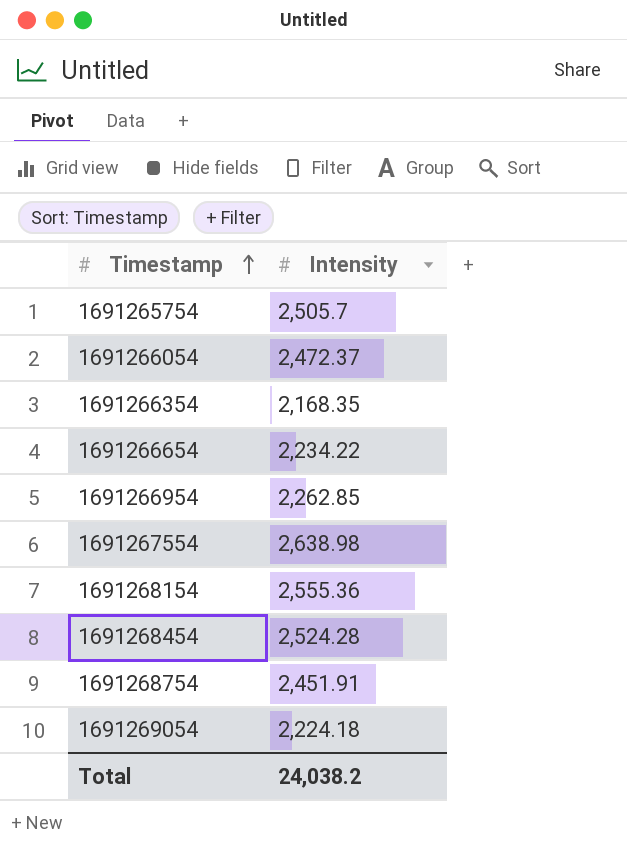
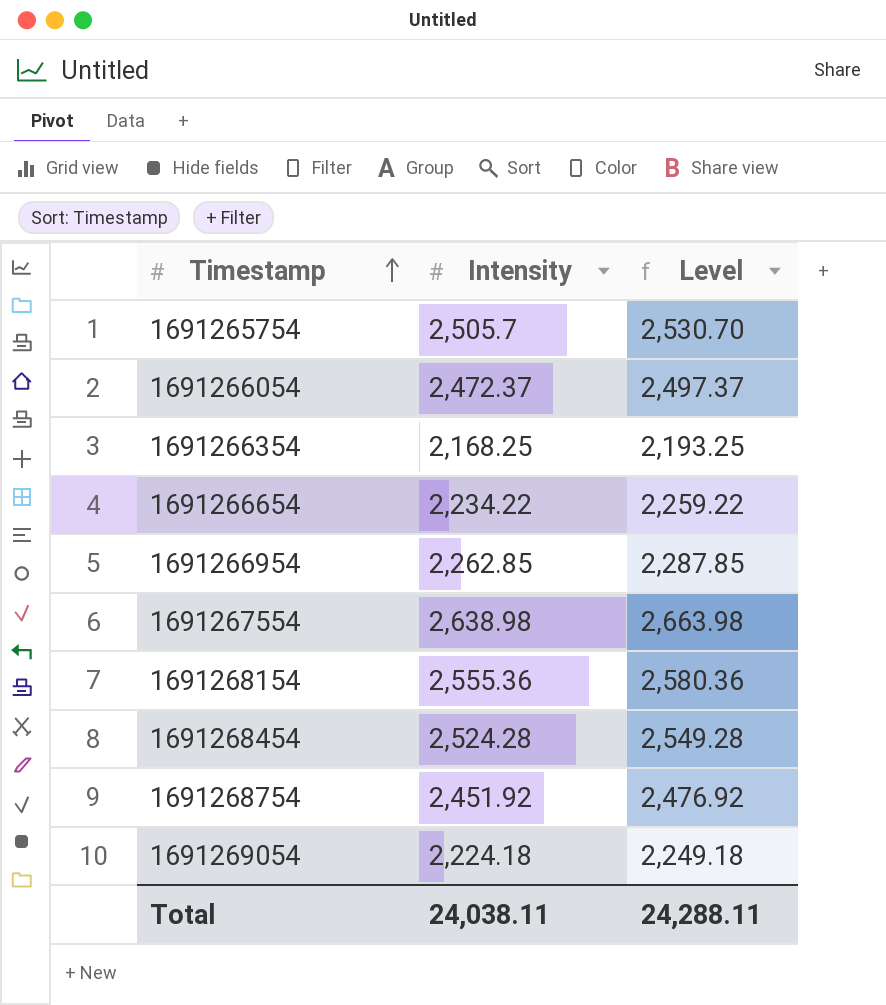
column Level | formula: none -> [Intensity] + 25
1691266354 | Intensity: 2,168.35 -> 2,168.25
1691268754 | Intensity: 2,451.91 -> 2,451.92
Total | Intensity: 24,038.2 -> 24,038.11

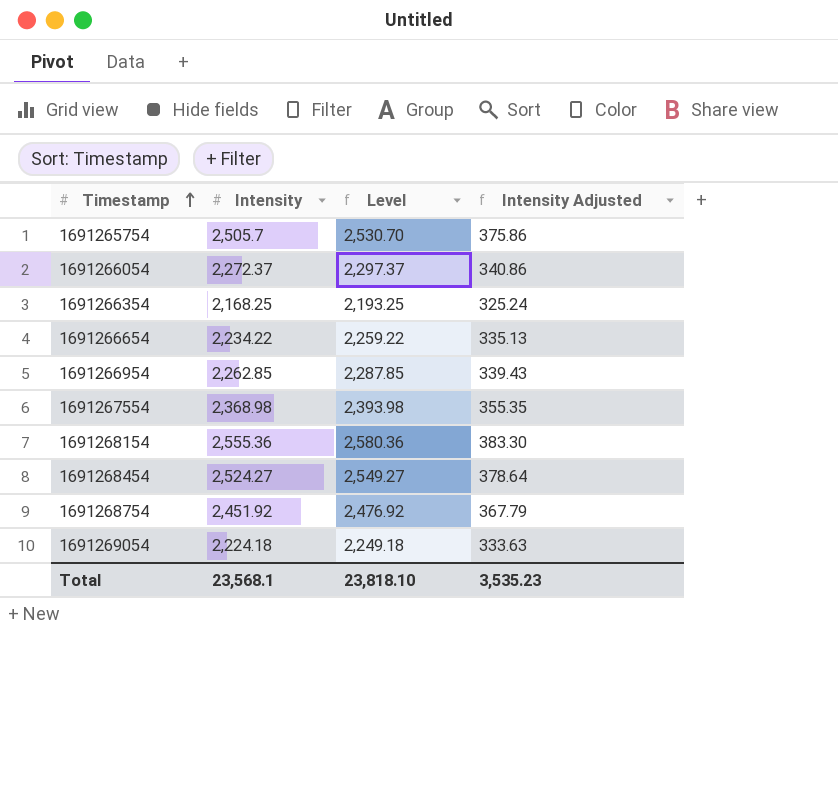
column Intensity Adjusted | formula: none -> [Intensity] * 0.15
1691266054 | Intensity: 2,472.37 -> 2,272.37
1691266054 | Level: 2,497.37 -> 2,297.37
1691267554 | Intensity: 2,638.98 -> 2,368.98
1691267554 | Level: 2,663.98 -> 2,393.98
1691268454 | Intensity: 2,524.28 -> 2,524.27
1691268454 | Level: 2,549.28 -> 2,549.27
Total | Intensity: 24,038.11 -> 23,568.1
Total | Level: 24,288.11 -> 23,818.10

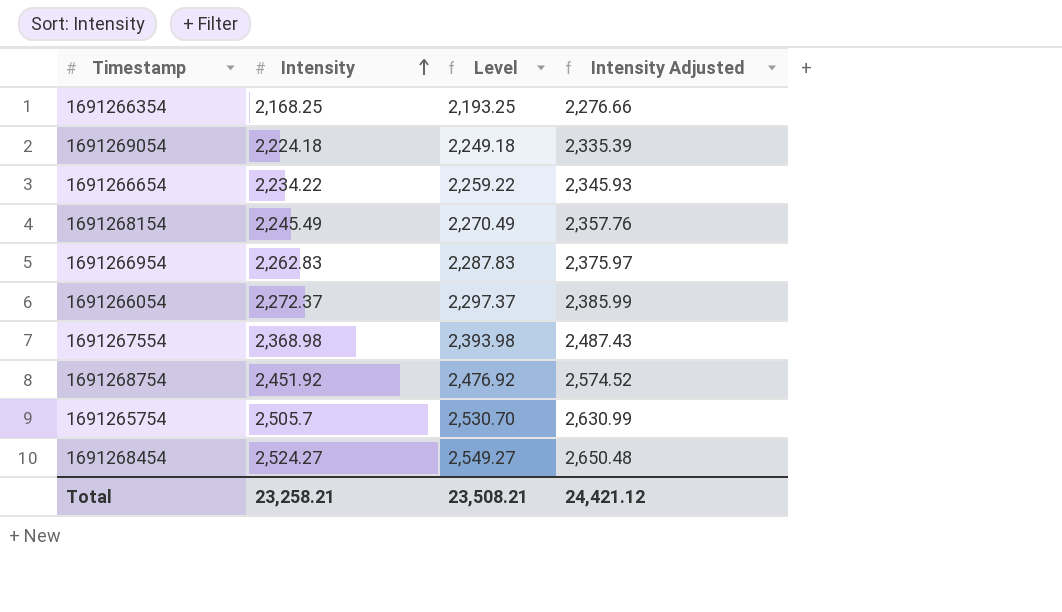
row order: Timestamp ascending -> Intensity ascending
column Intensity Adjusted | formula: [Intensity] * 0.15 -> [Intensity] * 1.05
1691268154 | Intensity: 2,555.36 -> 2,245.49
1691268154 | Level: 2,580.36 -> 2,270.49
1691266954 | Intensity: 2,262.85 -> 2,262.83
1691266954 | Level: 2,287.85 -> 2,287.83
Total | Intensity: 23,568.1 -> 23,258.21
Total | Level: 23,818.10 -> 23,508.21
Total | Intensity Adjusted: 3,535.23 -> 24,421.12

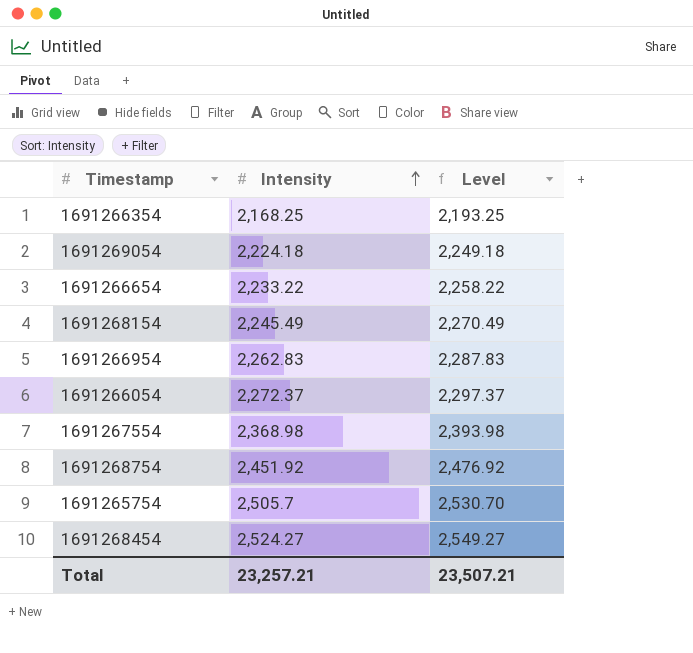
column Intensity Adjusted | formula: [Intensity] * 1.05 -> none
1691266654 | Intensity: 2,234.22 -> 2,233.22
1691266654 | Level: 2,259.22 -> 2,258.22
Total | Intensity: 23,258.21 -> 23,257.21
Total | Level: 23,508.21 -> 23,507.21

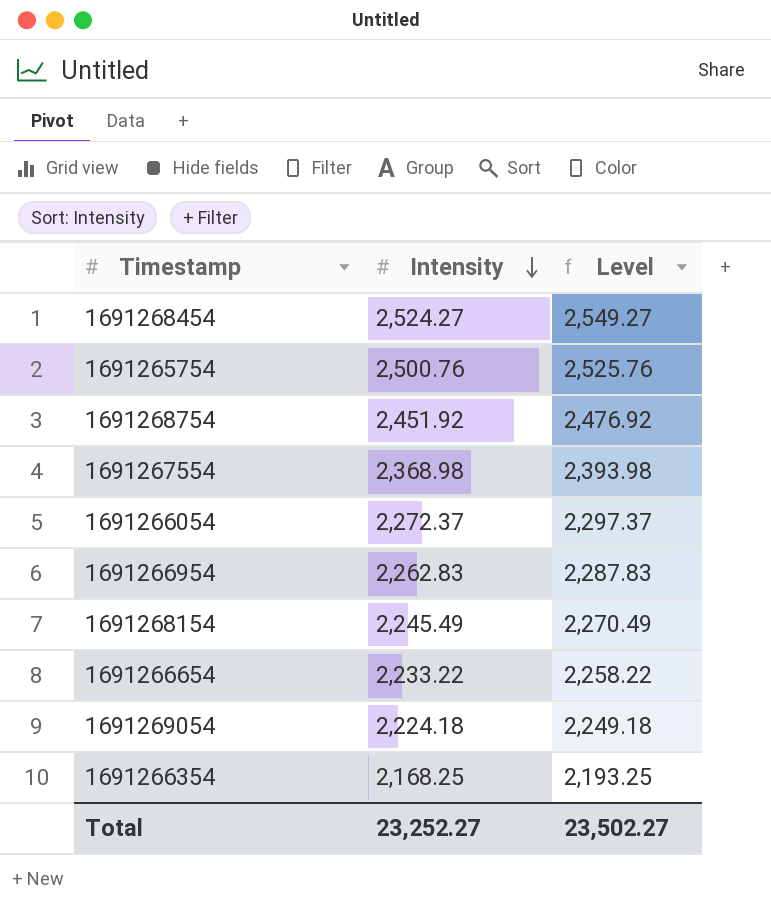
row order: Intensity ascending -> Intensity descending
1691265754 | Intensity: 2,505.7 -> 2,500.76
1691265754 | Level: 2,530.70 -> 2,525.76
Total | Intensity: 23,257.21 -> 23,252.27
Total | Level: 23,507.21 -> 23,502.27

